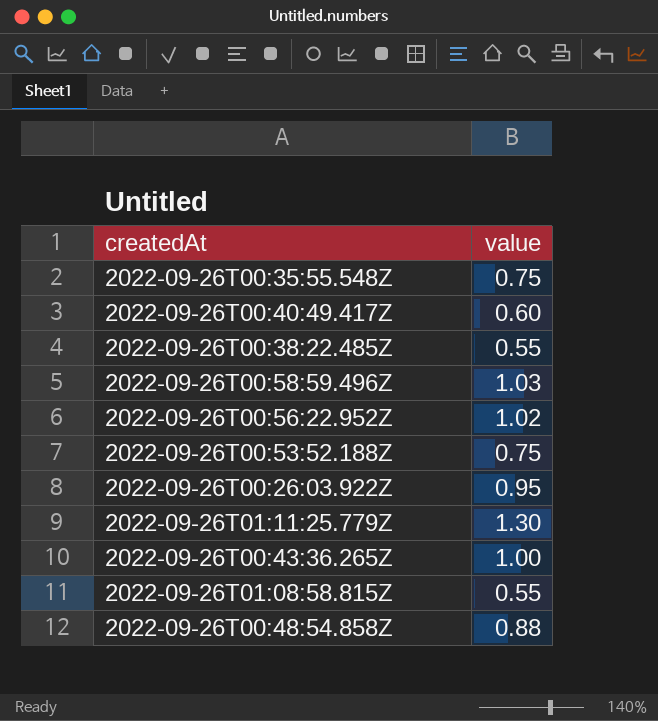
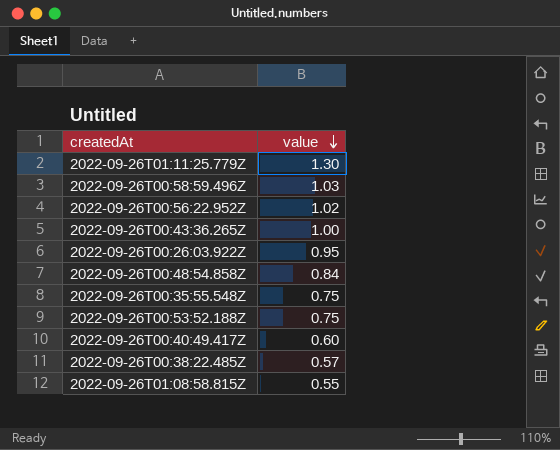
row order: none -> value descending
2022-09-26T00:48:54.858Z | value: 0.88 -> 0.84
2022-09-26T00:38:22.485Z | value: 0.55 -> 0.57

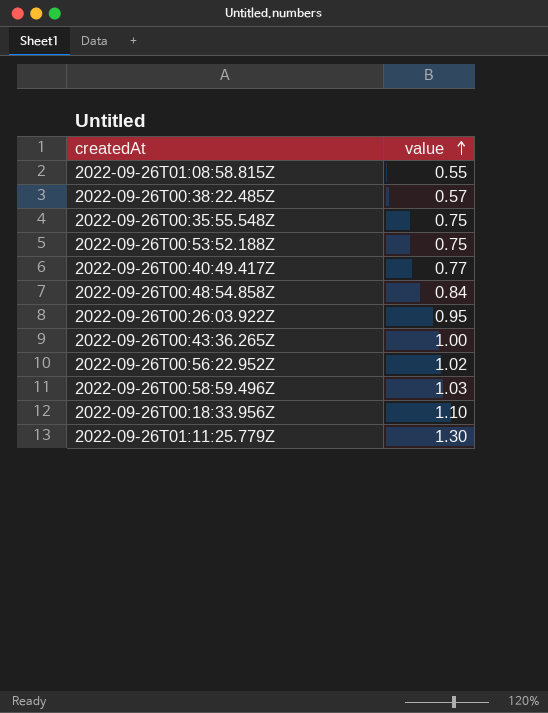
row order: value descending -> value ascending
2022-09-26T00:40:49.417Z | value: 0.60 -> 0.77
row 2022-09-26T00:18:33.956Z: none -> 1.10

